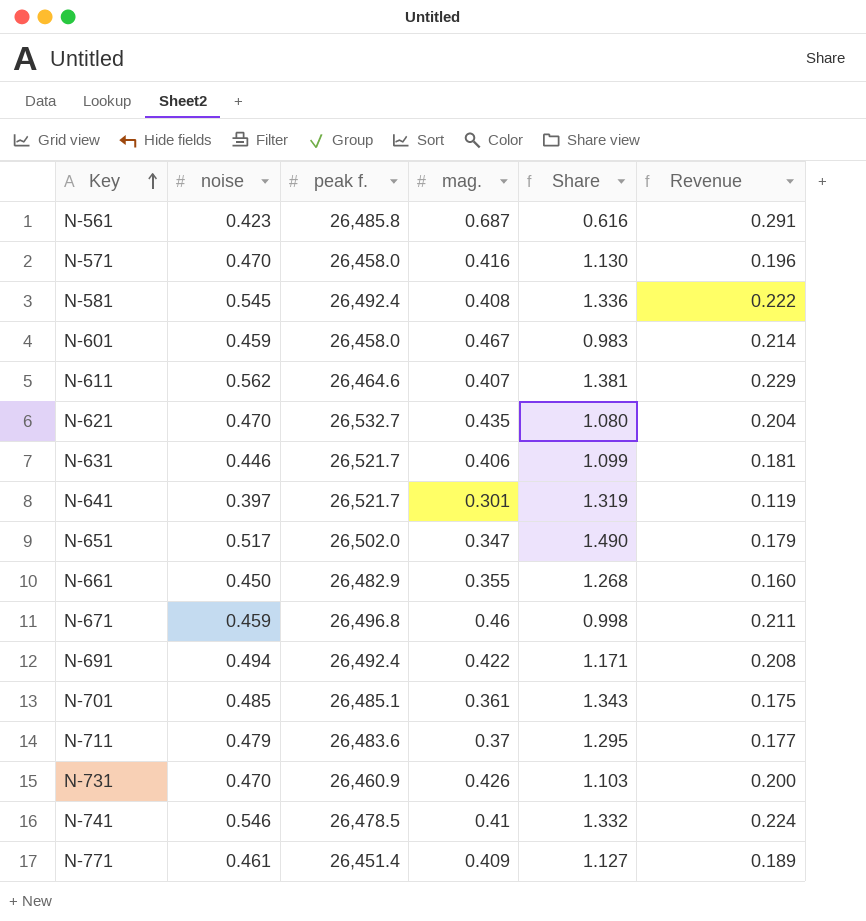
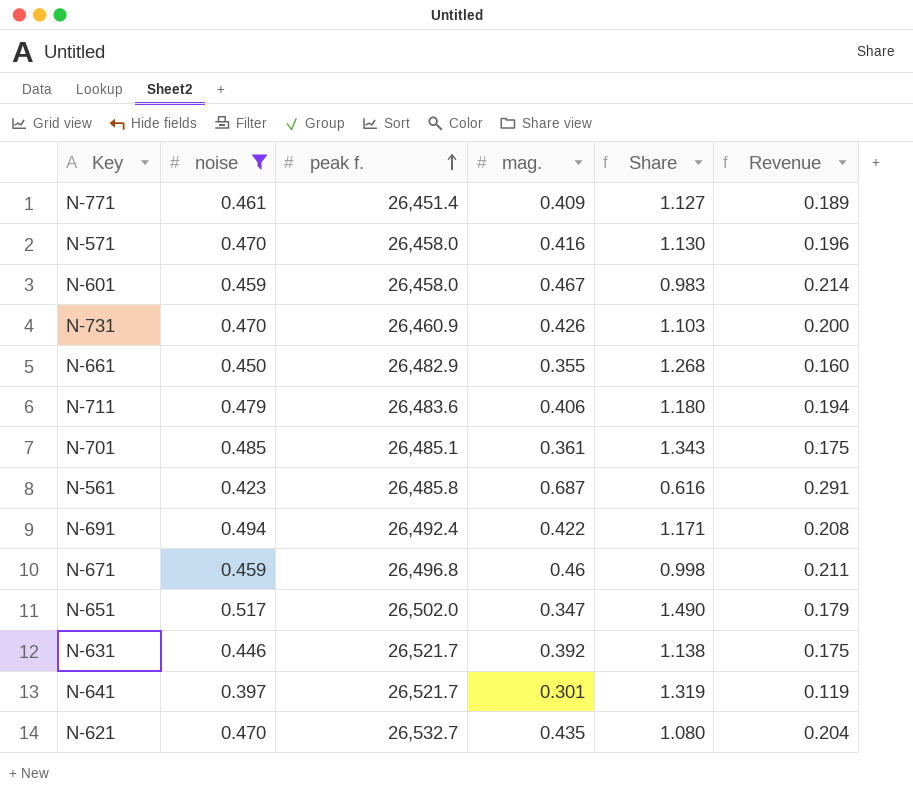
filter: none -> noise <= 0.517
row order: Key ascending -> peak f. ascending
N-711 | mag.: 0.37 -> 0.406
N-711 | Share: 1.295 -> 1.180
N-711 | Revenue: 0.177 -> 0.194
N-631 | mag.: 0.406 -> 0.392
N-631 | Share: 1.099 -> 1.138
N-631 | Revenue: 0.181 -> 0.175

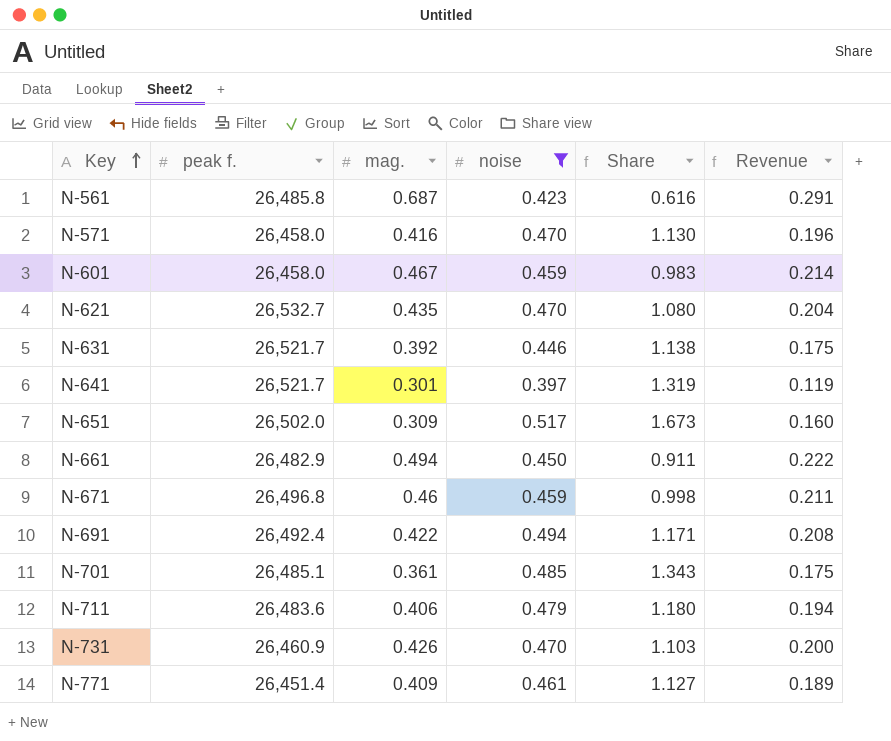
row order: peak f. ascending -> Key ascending
column noise | position: 2 -> 4
N-651 | mag.: 0.347 -> 0.309
N-651 | Share: 1.490 -> 1.673
N-651 | Revenue: 0.179 -> 0.160
N-661 | mag.: 0.355 -> 0.494
N-661 | Share: 1.268 -> 0.911
N-661 | Revenue: 0.160 -> 0.222

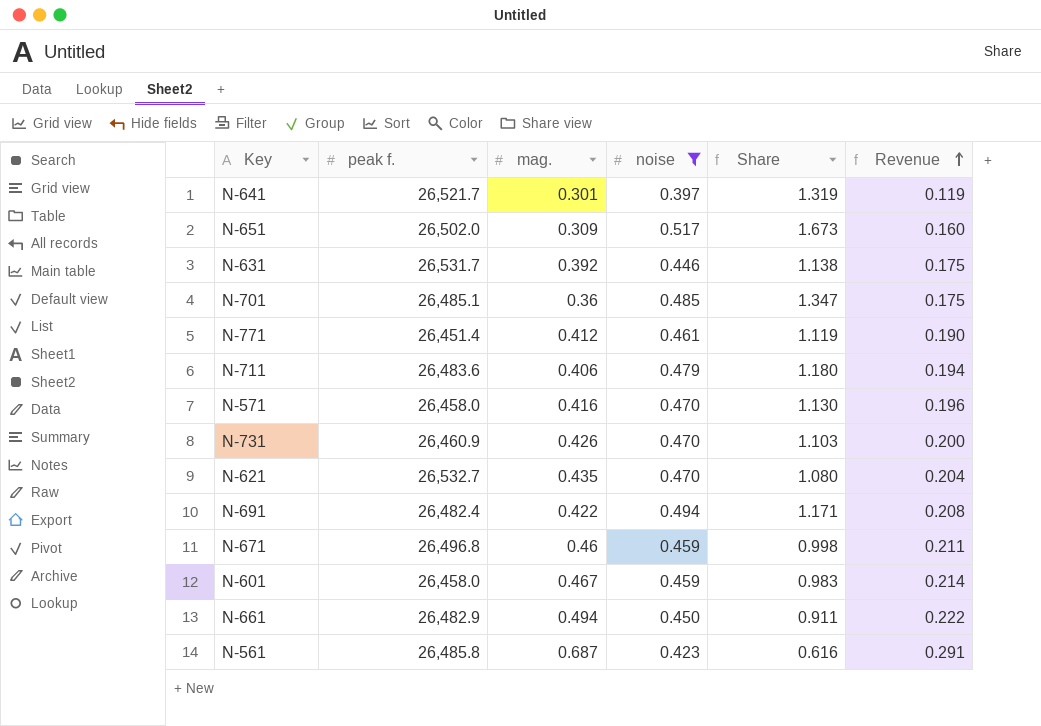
row order: Key ascending -> Revenue ascending
N-631 | peak f.: 26,521.7 -> 26,531.7
N-701 | mag.: 0.361 -> 0.36
N-701 | Share: 1.343 -> 1.347
N-771 | mag.: 0.409 -> 0.412
N-771 | Share: 1.127 -> 1.119
N-771 | Revenue: 0.189 -> 0.190
N-691 | peak f.: 26,492.4 -> 26,482.4

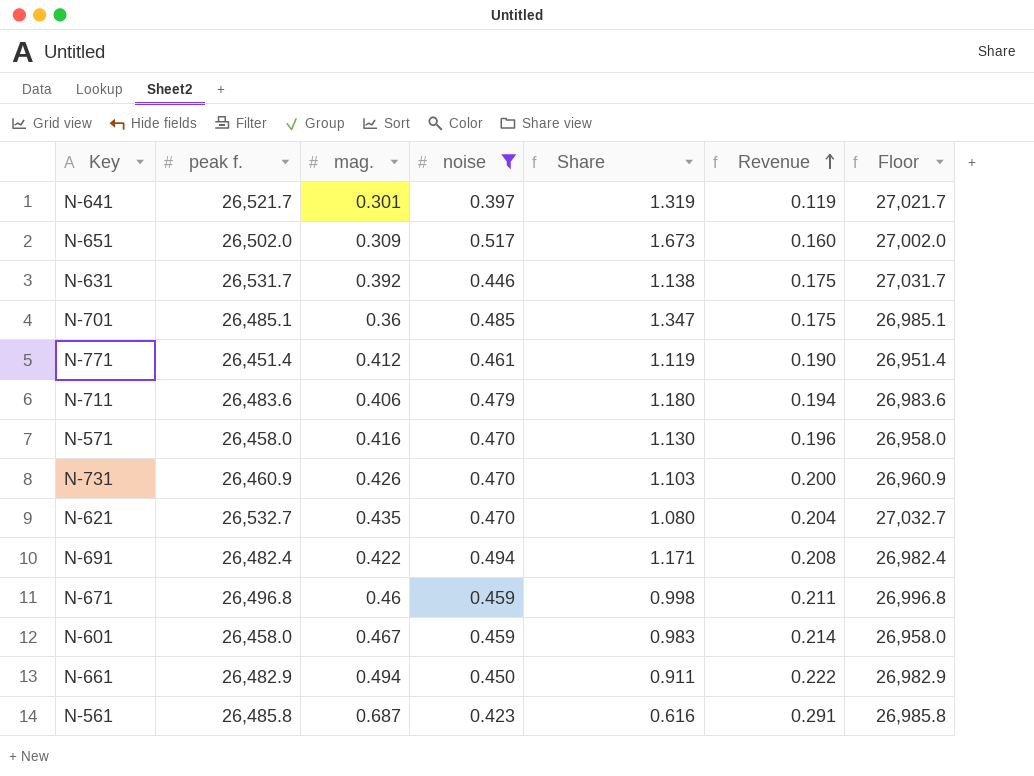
column Floor | formula: none -> [peak f.] + 500

